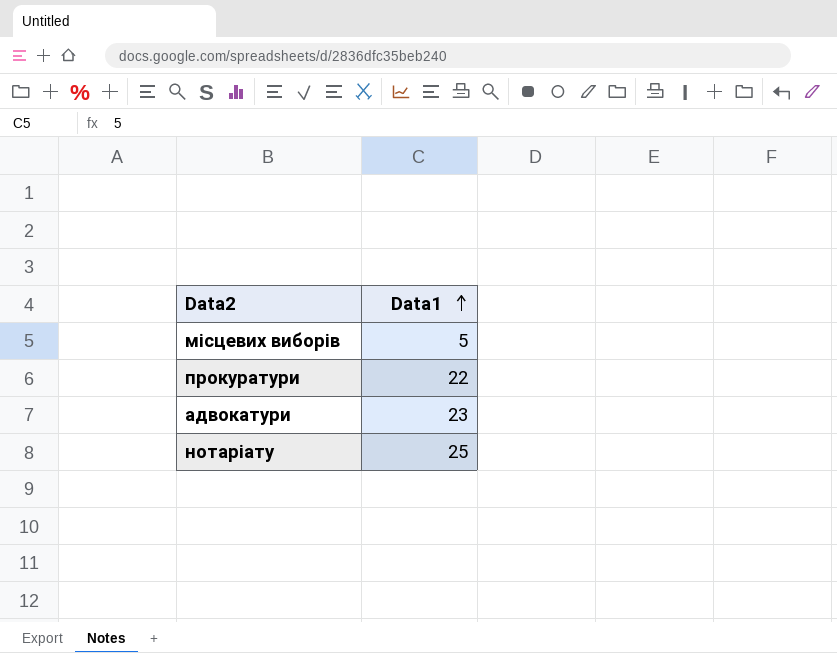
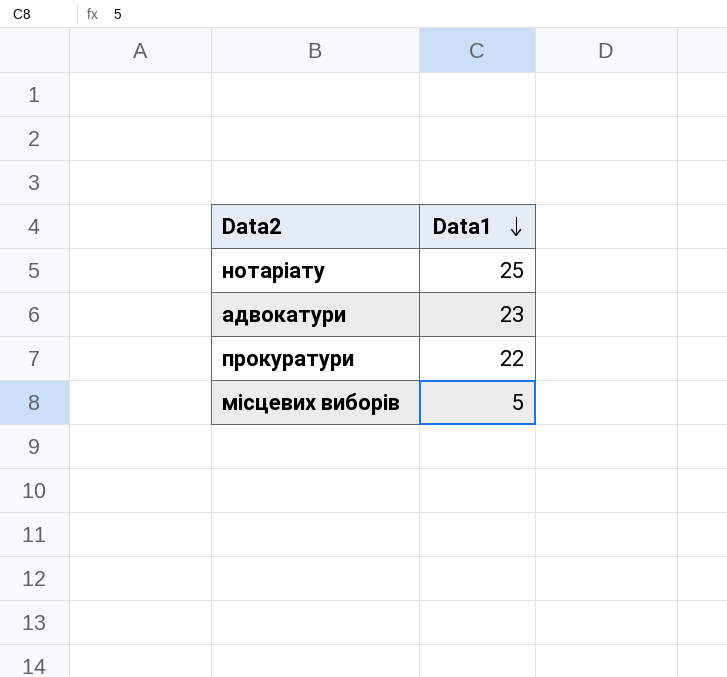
row order: Data1 ascending -> Data1 descending

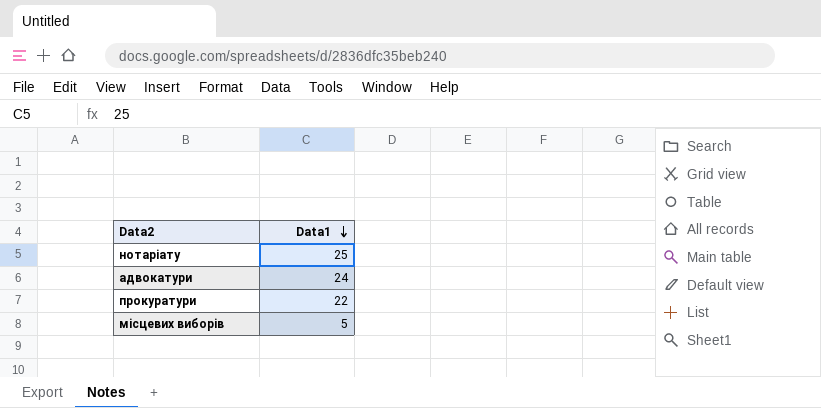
адвокатури | Data1: 23 -> 24

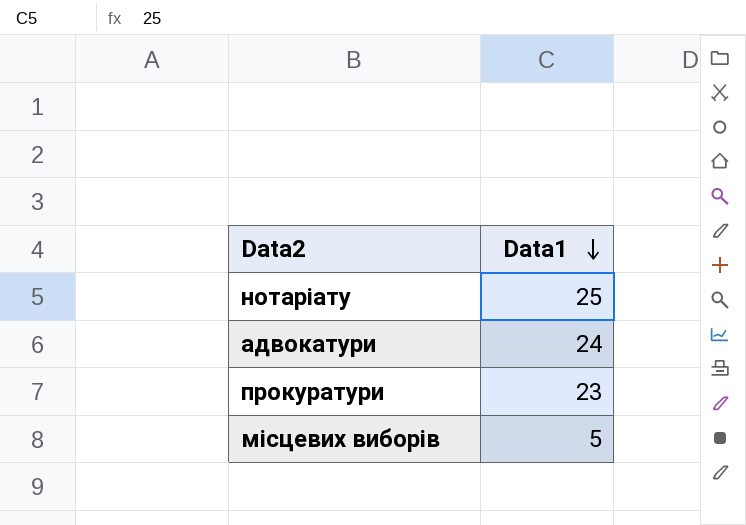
прокуратури | Data1: 22 -> 23

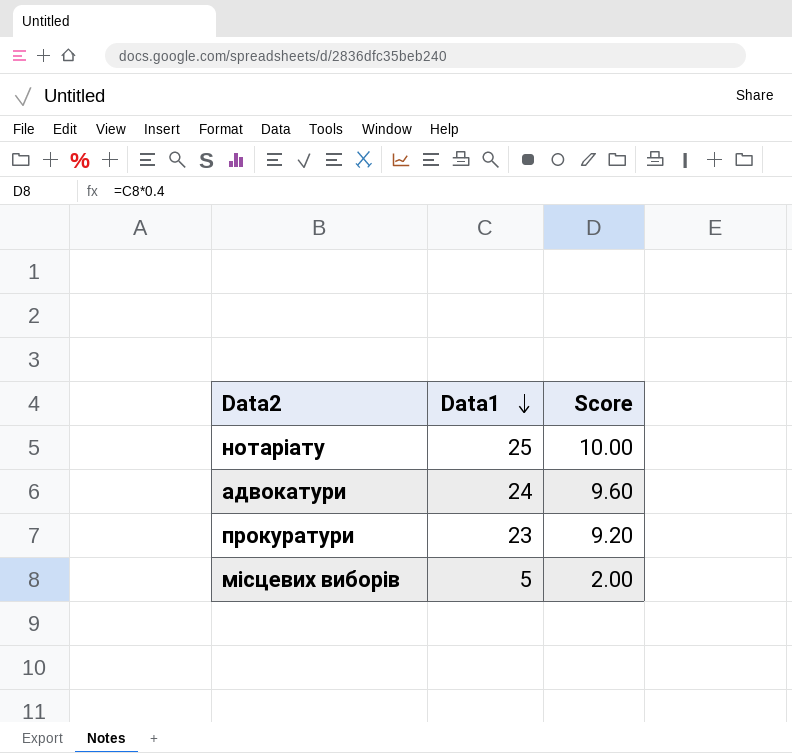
column Score | formula: none -> [Data1] * 0.4

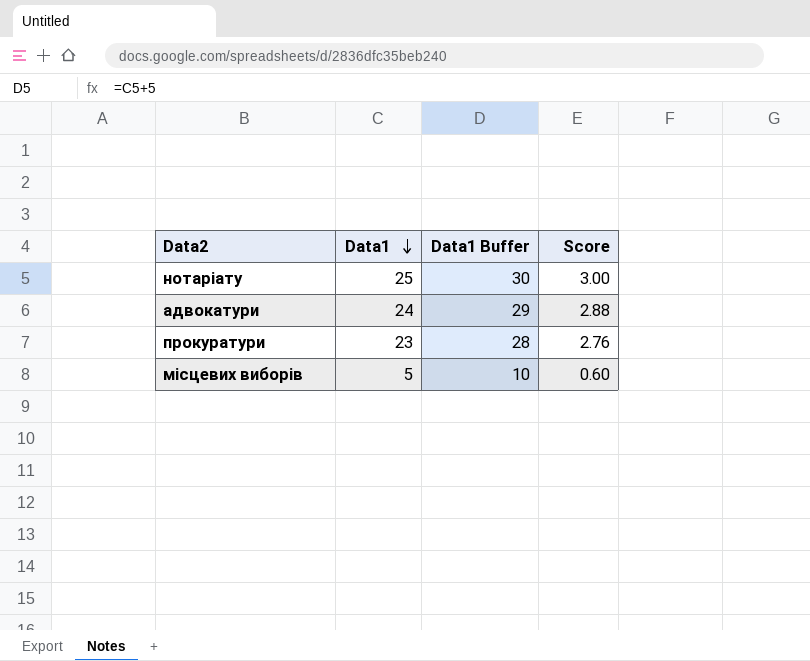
column Data1 Buffer | formula: none -> [Data1] + 5
column Score | formula: [Data1] * 0.4 -> [Data1] * 0.12

